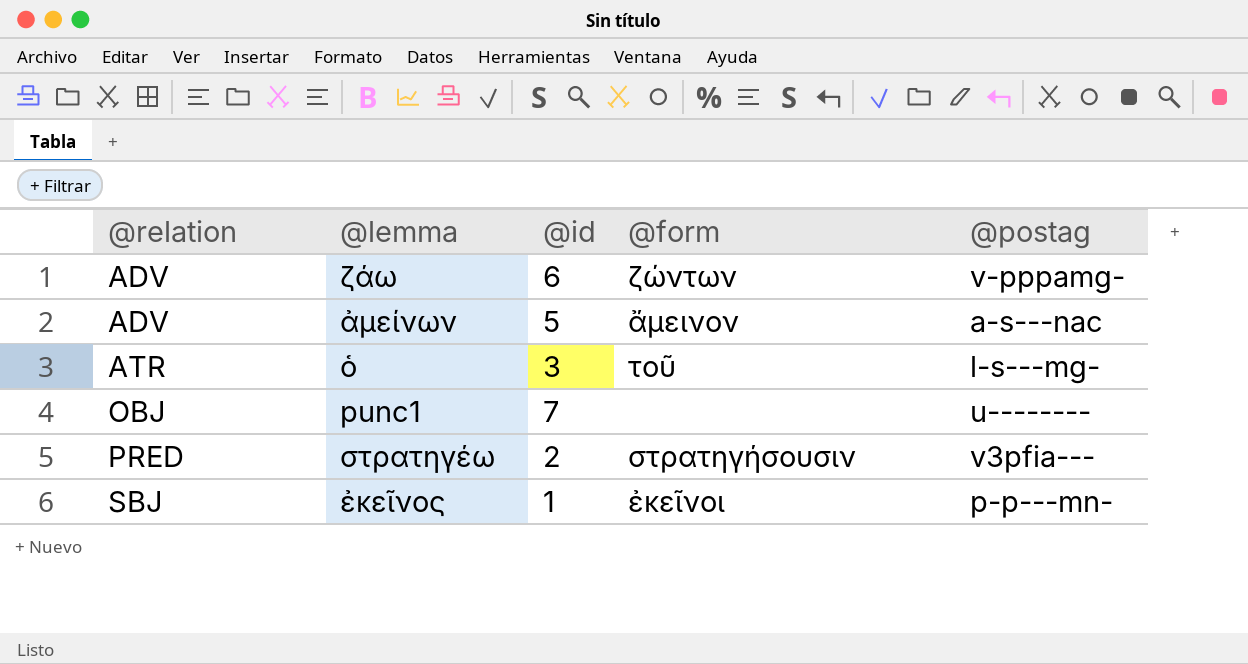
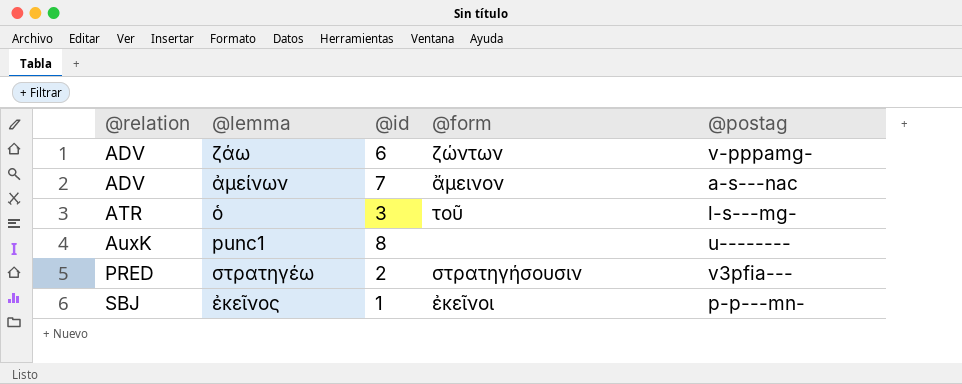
ἀμείνων | @id: 5 -> 7
punc1 | @relation: OBJ -> AuxK
punc1 | @id: 7 -> 8

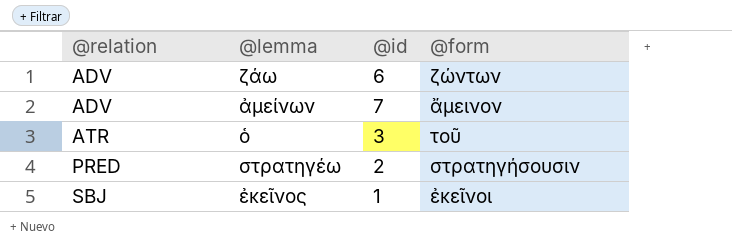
column @postag | position: 5 -> none
row punc1: AuxK | 8 | none | u-------- -> none

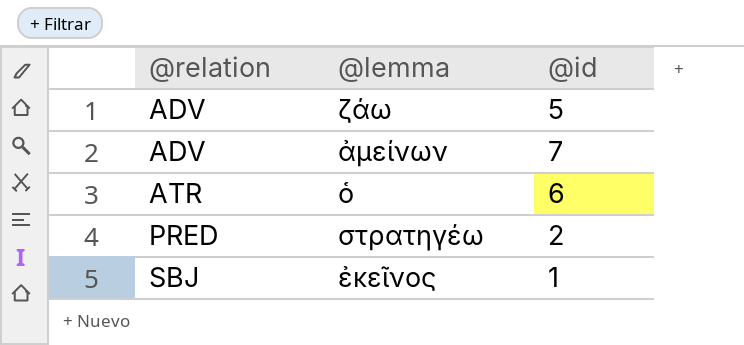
column @form | position: 4 -> none
ζάω | @id: 6 -> 5
ὁ | @id: 3 -> 6

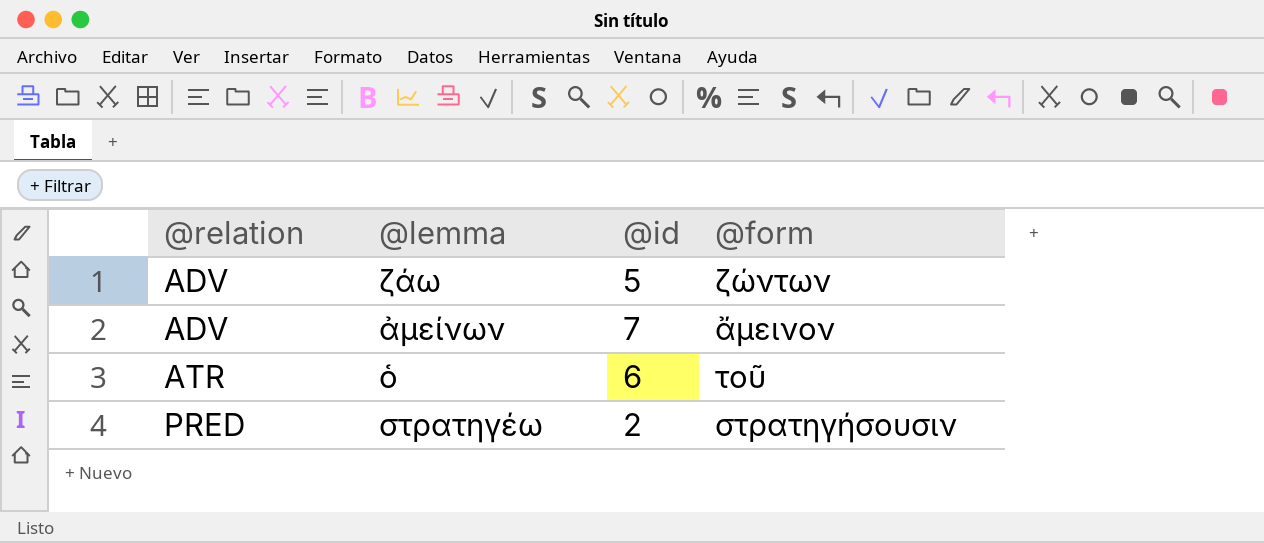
column @form | position: none -> 4
row ἐκεῖνος: SBJ | 1 -> none

